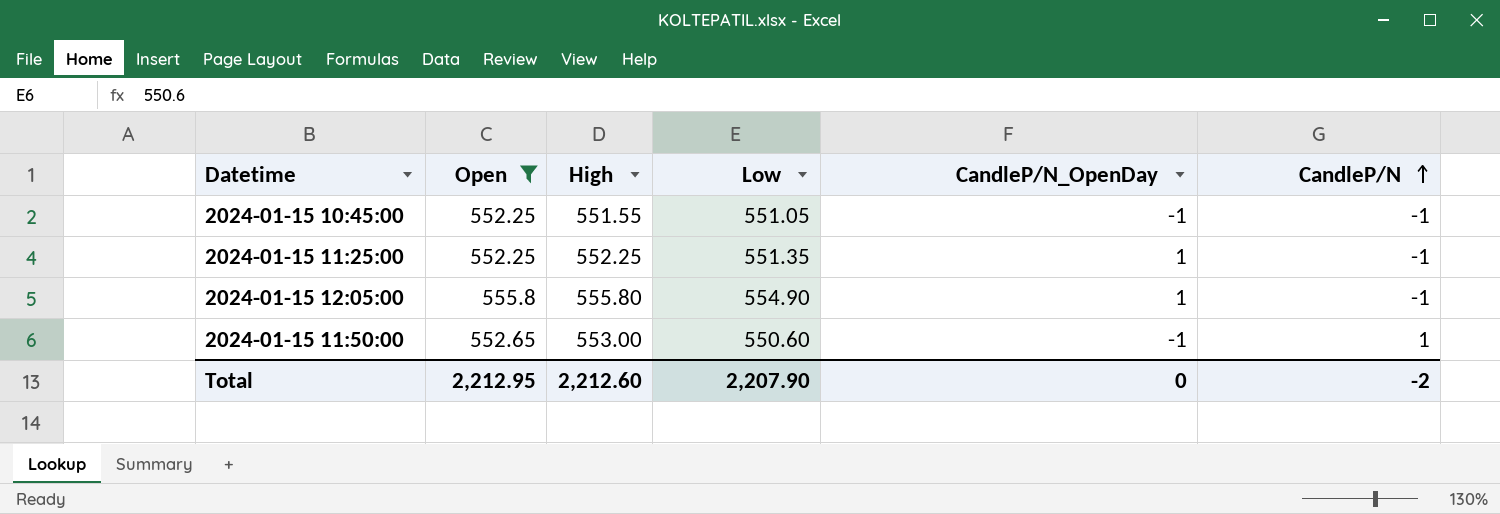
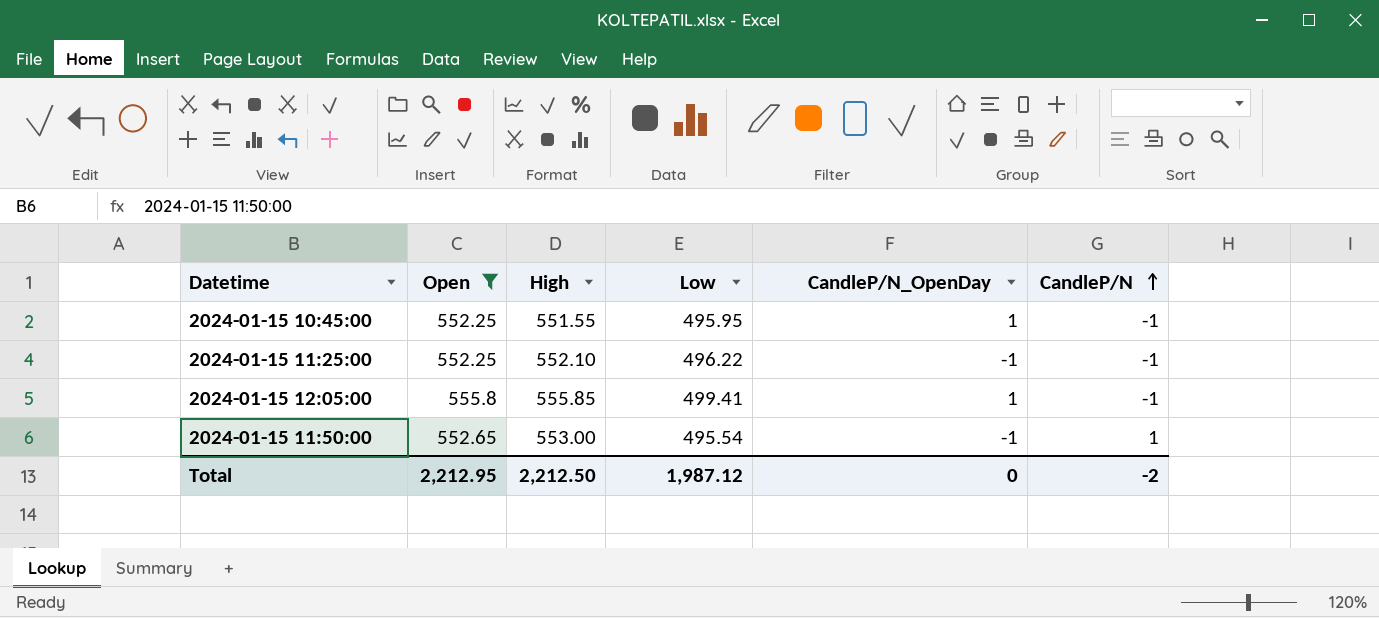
2024-01-15 10:45:00 | Low: 551.05 -> 495.95
2024-01-15 10:45:00 | CandleP/N_OpenDay: -1 -> 1
2024-01-15 11:25:00 | High: 552.25 -> 552.10
2024-01-15 11:25:00 | Low: 551.35 -> 496.22
2024-01-15 11:25:00 | CandleP/N_OpenDay: 1 -> -1
2024-01-15 12:05:00 | High: 555.80 -> 555.85
2024-01-15 12:05:00 | Low: 554.90 -> 499.41
2024-01-15 11:50:00 | Low: 550.60 -> 495.54
Total | High: 2,212.60 -> 2,212.50
Total | Low: 2,207.90 -> 1,987.12

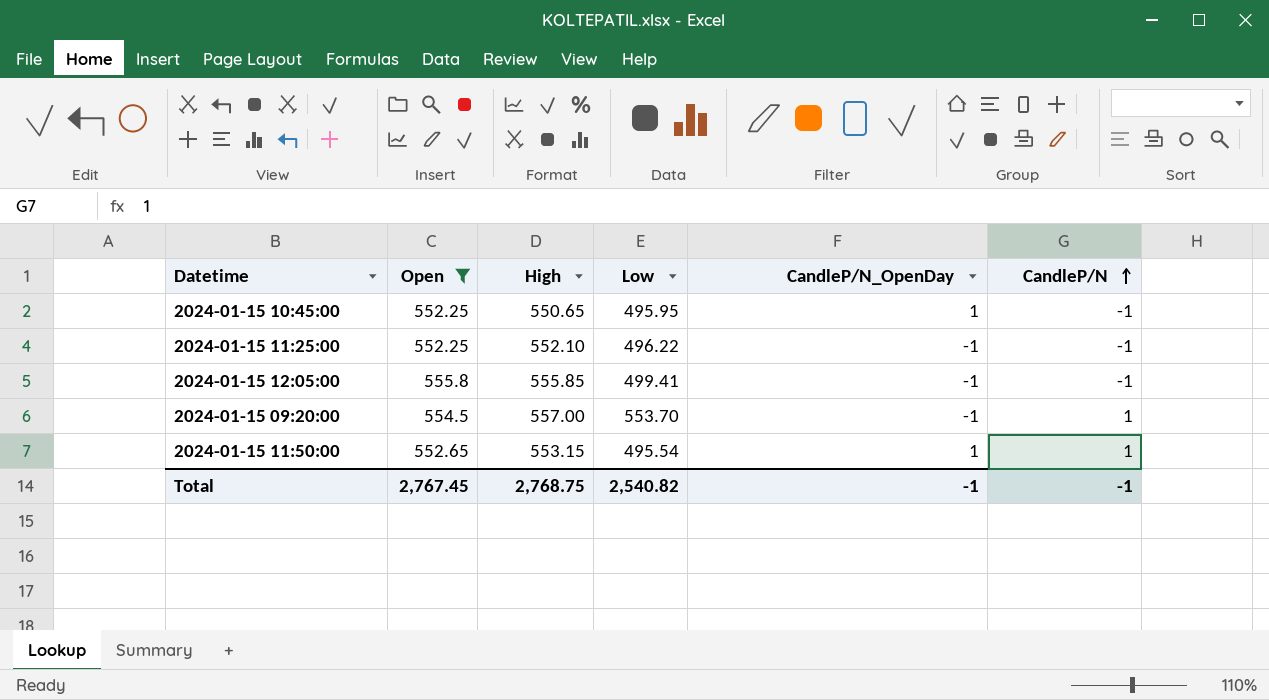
2024-01-15 10:45:00 | High: 551.55 -> 550.65
2024-01-15 12:05:00 | CandleP/N_OpenDay: 1 -> -1
row 2024-01-15 09:20:00: none -> 554.5 | 557.00 | 553.70 | -1 | 1
2024-01-15 11:50:00 | High: 553.00 -> 553.15
2024-01-15 11:50:00 | CandleP/N_OpenDay: -1 -> 1
Total | Open: 2,212.95 -> 2,767.45
Total | High: 2,212.50 -> 2,768.75
Total | Low: 1,987.12 -> 2,540.82
Total | CandleP/N_OpenDay: 0 -> -1
Total | CandleP/N: -2 -> -1

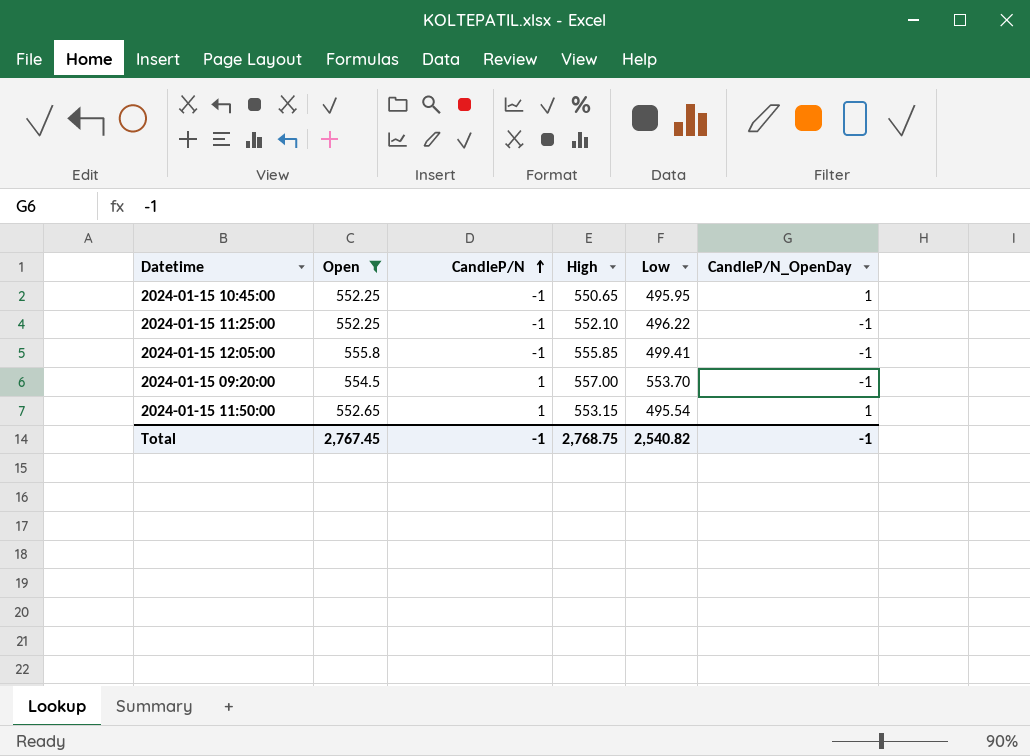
column CandleP/N | position: 6 -> 3

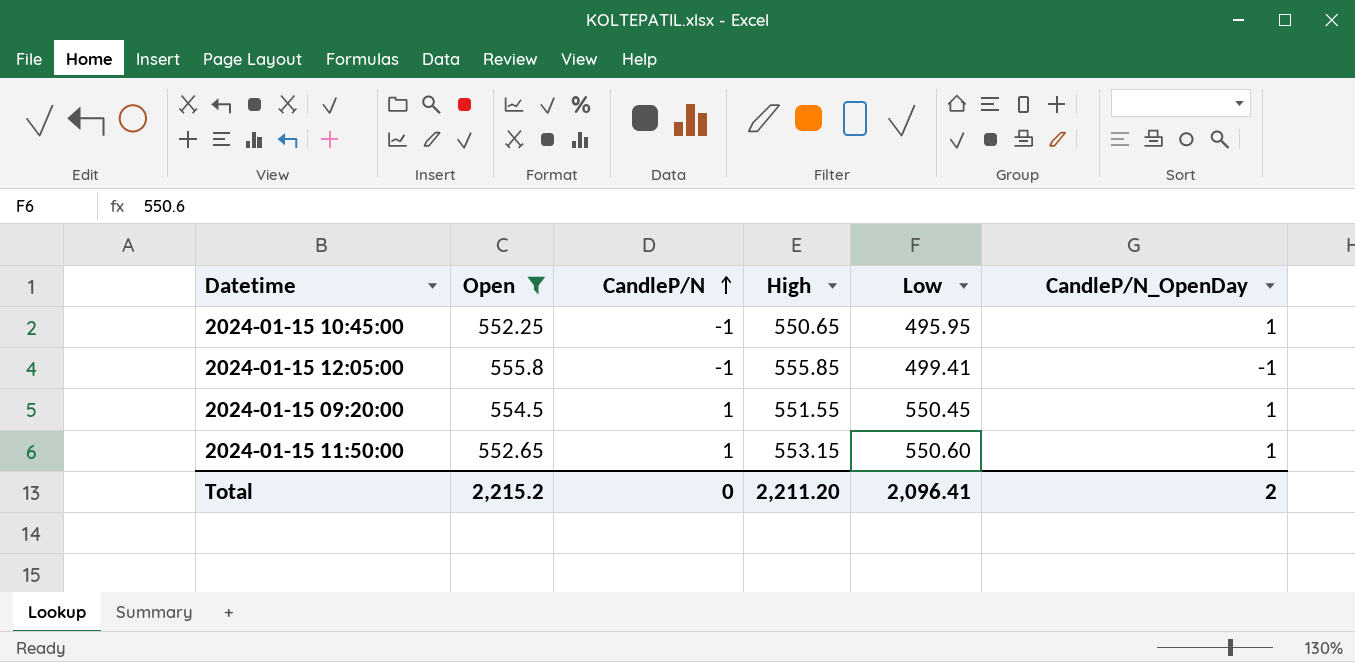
row 2024-01-15 11:25:00: 552.25 | -1 | 552.10 | 496.22 | -1 -> none
2024-01-15 09:20:00 | High: 557.00 -> 551.55
2024-01-15 09:20:00 | Low: 553.70 -> 550.45
2024-01-15 09:20:00 | CandleP/N_OpenDay: -1 -> 1
2024-01-15 11:50:00 | Low: 495.54 -> 550.60
Total | Open: 2,767.45 -> 2,215.2
Total | CandleP/N: -1 -> 0
Total | High: 2,768.75 -> 2,211.20
Total | Low: 2,540.82 -> 2,096.41
Total | CandleP/N_OpenDay: -1 -> 2

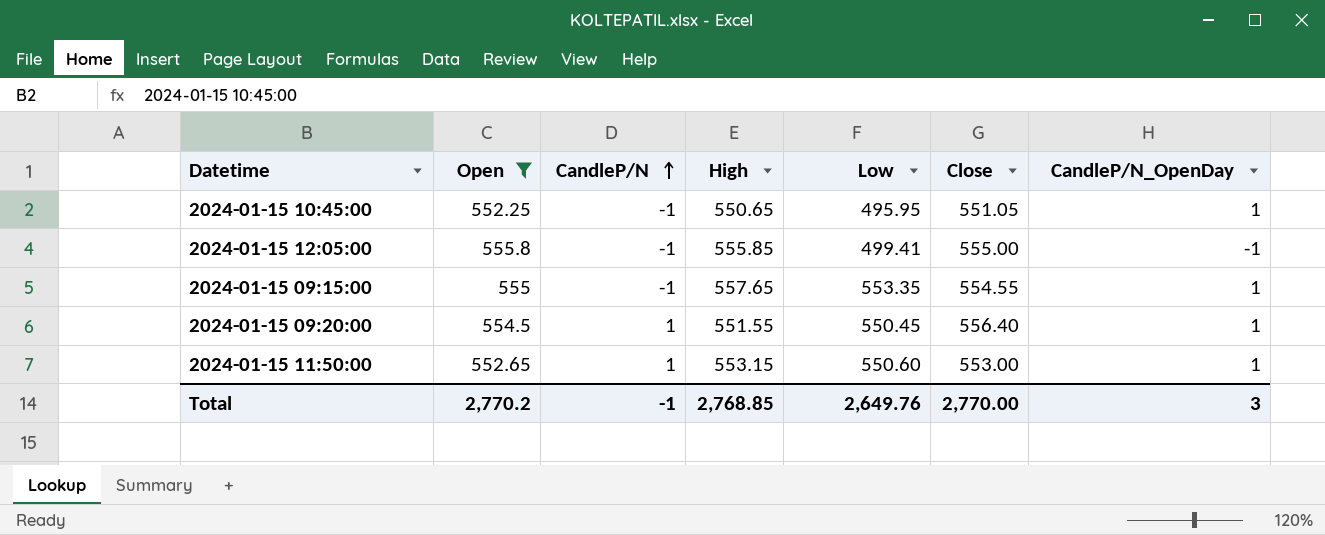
column Close | position: none -> 6
row 2024-01-15 09:15:00: none -> 555 | -1 | 557.65 | 553.35 | 554.55 | 1
Total | Open: 2,215.2 -> 2,770.2
Total | CandleP/N: 0 -> -1
Total | High: 2,211.20 -> 2,768.85
Total | Low: 2,096.41 -> 2,649.76
Total | CandleP/N_OpenDay: 2 -> 3

